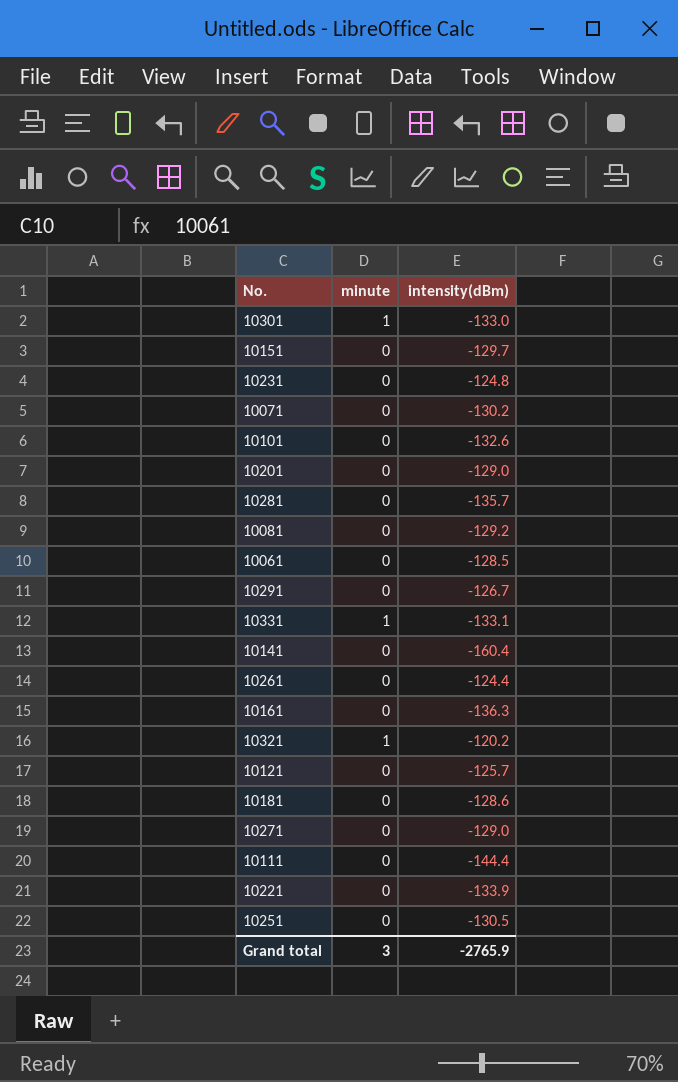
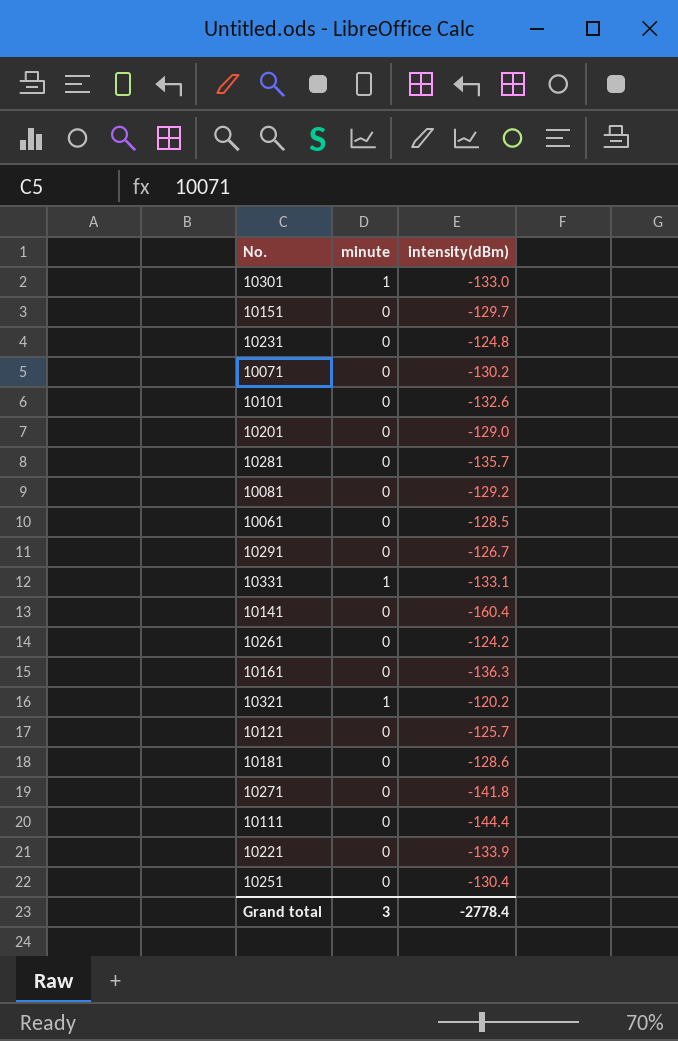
10261 | intensity(dBm): -124.4 -> -124.2
10271 | intensity(dBm): -129.0 -> -141.8
10251 | intensity(dBm): -130.5 -> -130.4
Grand total | intensity(dBm): -2765.9 -> -2778.4

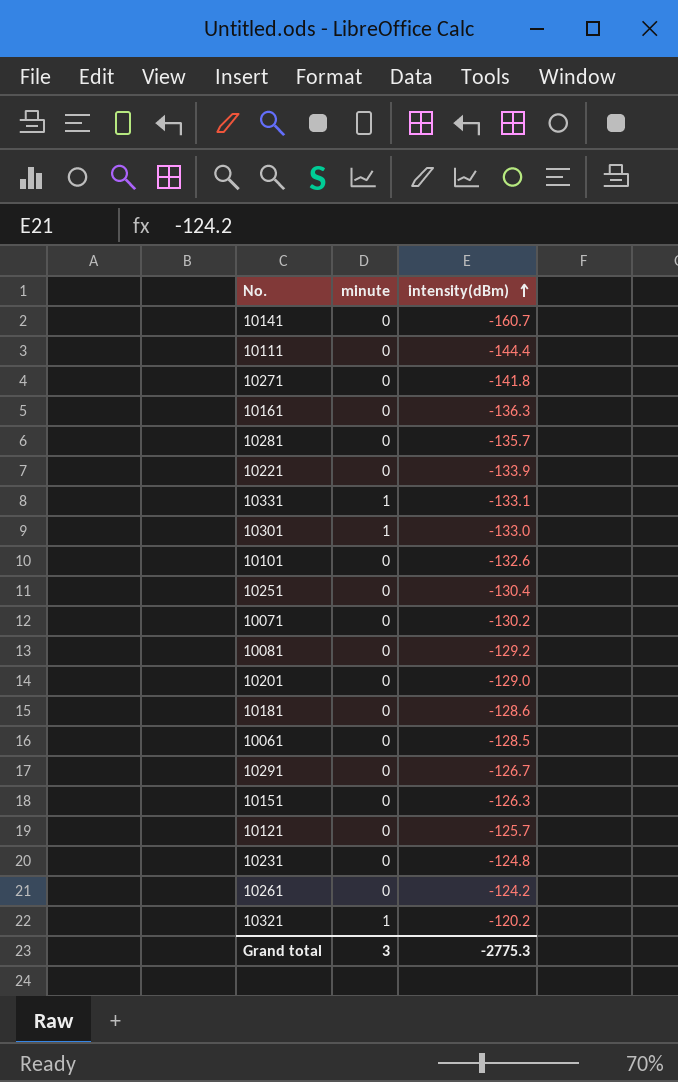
row order: none -> intensity(dBm) ascending
10141 | intensity(dBm): -160.4 -> -160.7
10151 | intensity(dBm): -129.7 -> -126.3
Grand total | intensity(dBm): -2778.4 -> -2775.3

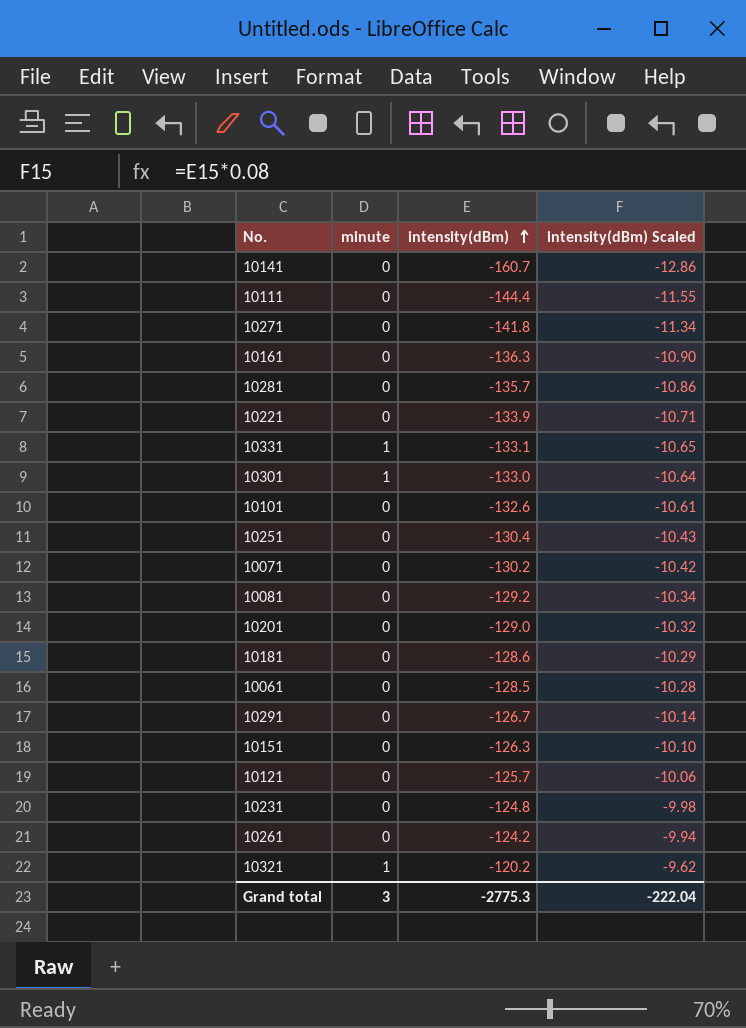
column intensity(dBm) Scaled | formula: none -> [intensity(dBm)] * 0.08

